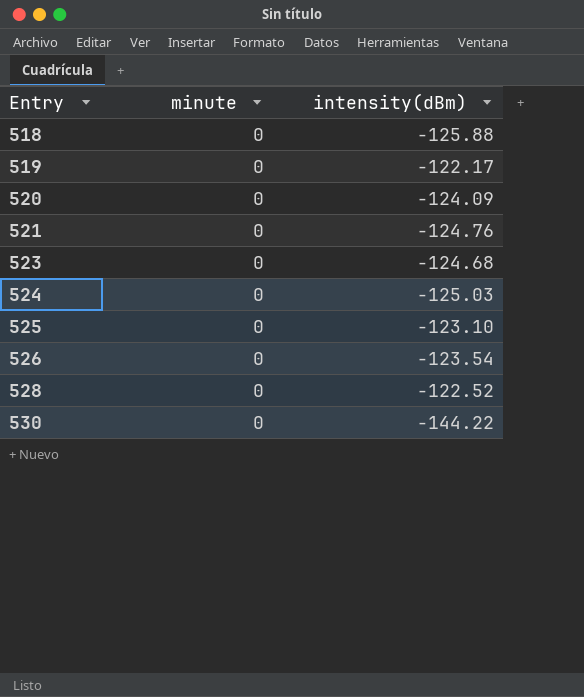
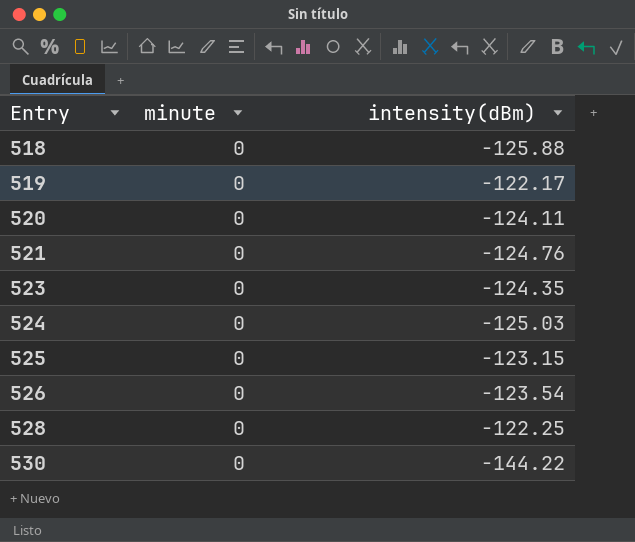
520 | intensity(dBm): -124.09 -> -124.11
523 | intensity(dBm): -124.68 -> -124.35
525 | intensity(dBm): -123.10 -> -123.15
528 | intensity(dBm): -122.52 -> -122.25

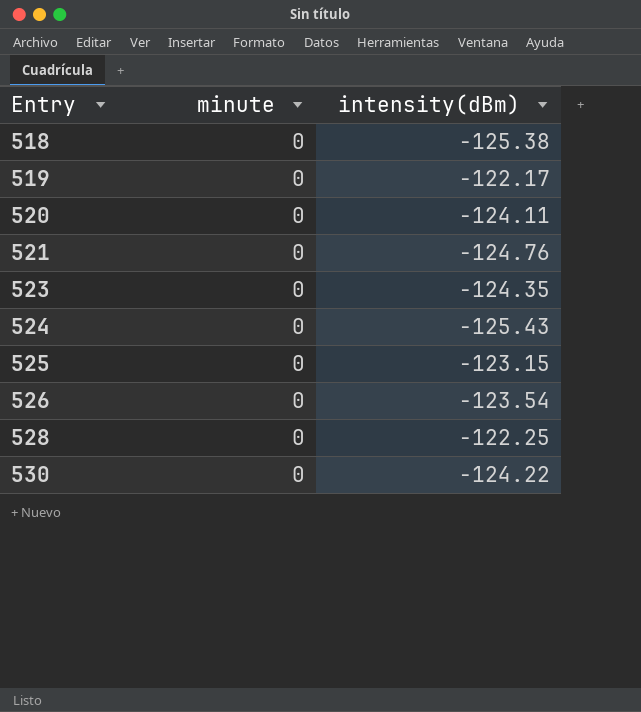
518 | intensity(dBm): -125.88 -> -125.38
524 | intensity(dBm): -125.03 -> -125.43
530 | intensity(dBm): -144.22 -> -124.22

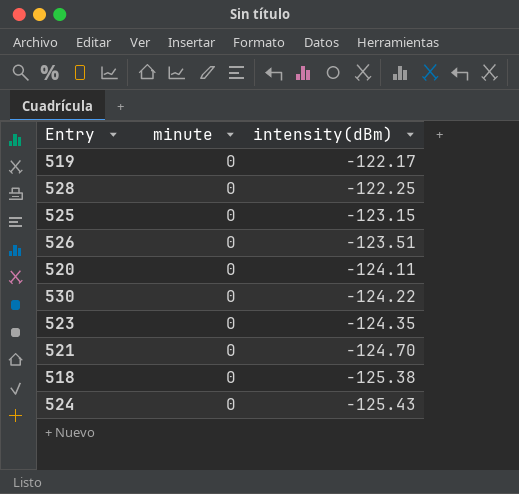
row order: Entry ascending -> intensity(dBm) descending
526 | intensity(dBm): -123.54 -> -123.51
521 | intensity(dBm): -124.76 -> -124.70

